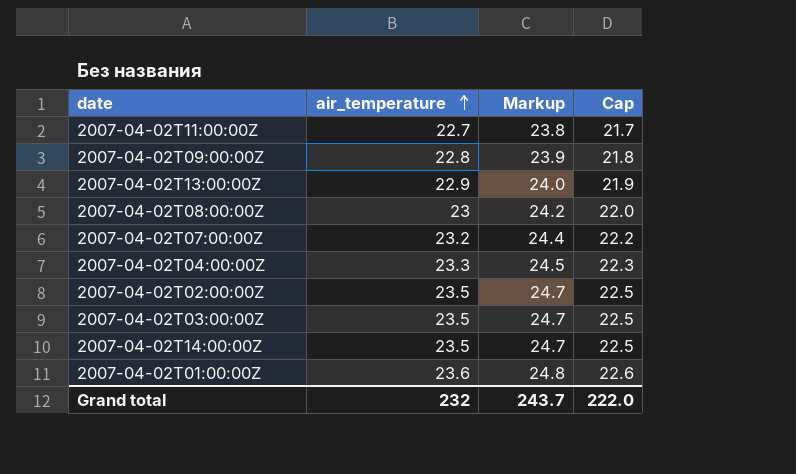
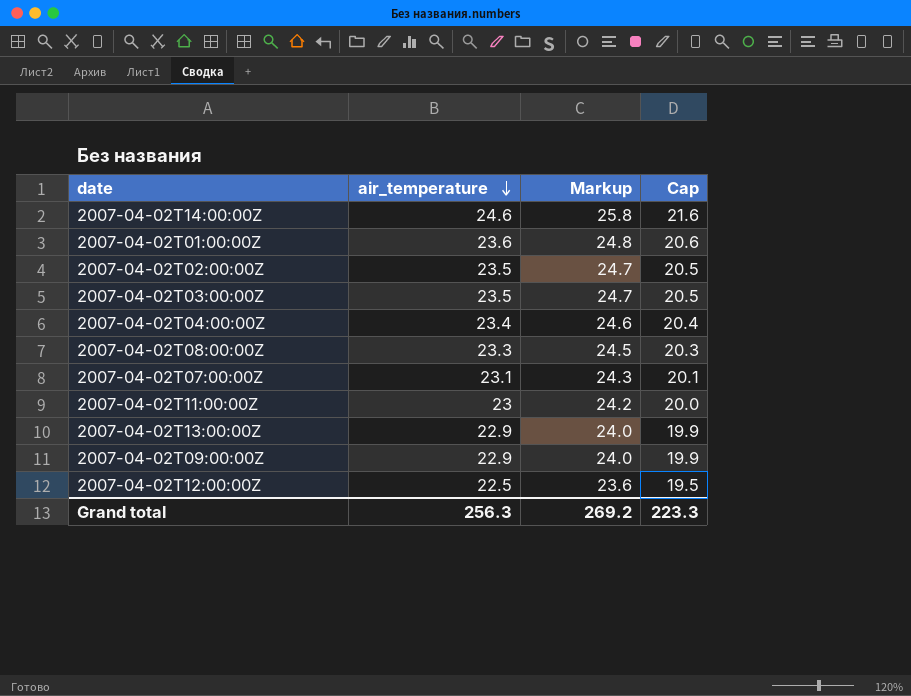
row order: air_temperature ascending -> air_temperature descending
column Cap | formula: [air_temperature] - 1 -> [air_temperature] - 3
2007-04-02T14:00:00Z | air_temperature: 23.5 -> 24.6
2007-04-02T14:00:00Z | Markup: 24.7 -> 25.8
2007-04-02T04:00:00Z | air_temperature: 23.3 -> 23.4
2007-04-02T04:00:00Z | Markup: 24.5 -> 24.6
2007-04-02T08:00:00Z | air_temperature: 23 -> 23.3
2007-04-02T08:00:00Z | Markup: 24.2 -> 24.5
2007-04-02T07:00:00Z | air_temperature: 23.2 -> 23.1
2007-04-02T07:00:00Z | Markup: 24.4 -> 24.3
2007-04-02T11:00:00Z | air_temperature: 22.7 -> 23
2007-04-02T11:00:00Z | Markup: 23.8 -> 24.2
2007-04-02T09:00:00Z | air_temperature: 22.8 -> 22.9
2007-04-02T09:00:00Z | Markup: 23.9 -> 24.0
row 2007-04-02T12:00:00Z: none -> 22.5 | 23.6 | 19.5
Grand total | air_temperature: 232 -> 256.3
Grand total | Markup: 243.7 -> 269.2
Grand total | Cap: 222.0 -> 223.3

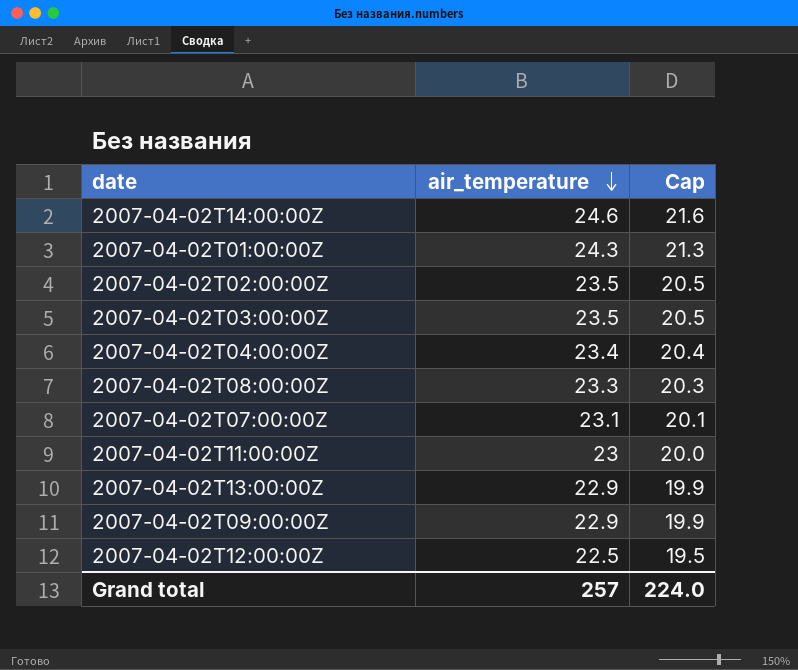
column Markup | formula: [air_temperature] * 1.05 -> none
2007-04-02T01:00:00Z | air_temperature: 23.6 -> 24.3
2007-04-02T01:00:00Z | Cap: 20.6 -> 21.3
Grand total | air_temperature: 256.3 -> 257
Grand total | Cap: 223.3 -> 224.0

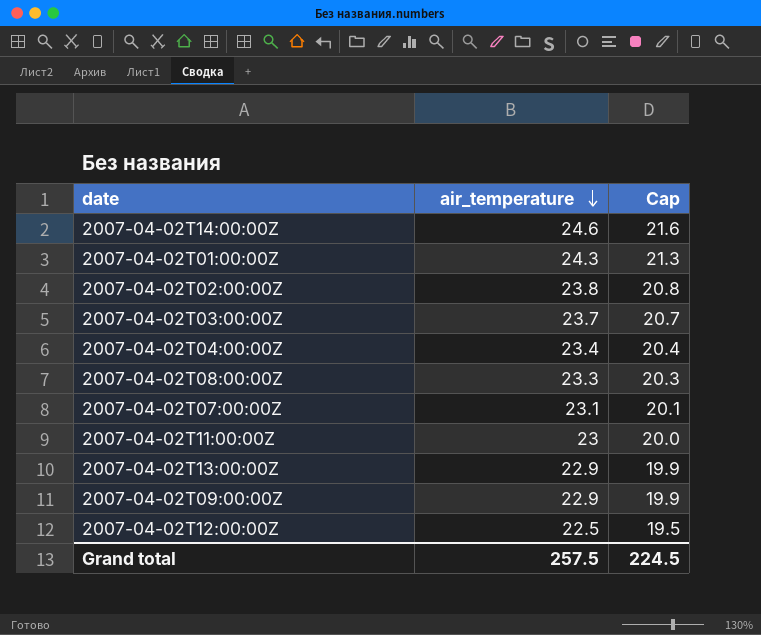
2007-04-02T02:00:00Z | air_temperature: 23.5 -> 23.8
2007-04-02T02:00:00Z | Cap: 20.5 -> 20.8
2007-04-02T03:00:00Z | air_temperature: 23.5 -> 23.7
2007-04-02T03:00:00Z | Cap: 20.5 -> 20.7
Grand total | air_temperature: 257 -> 257.5
Grand total | Cap: 224.0 -> 224.5

